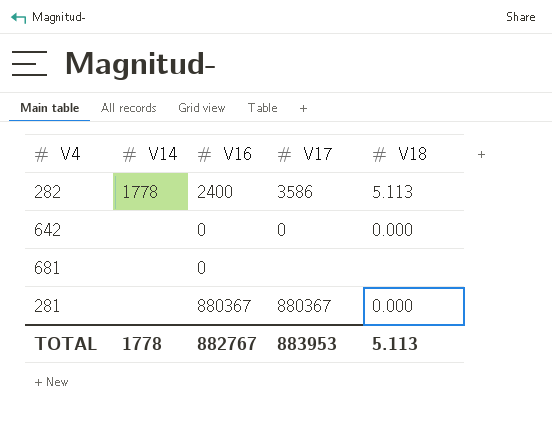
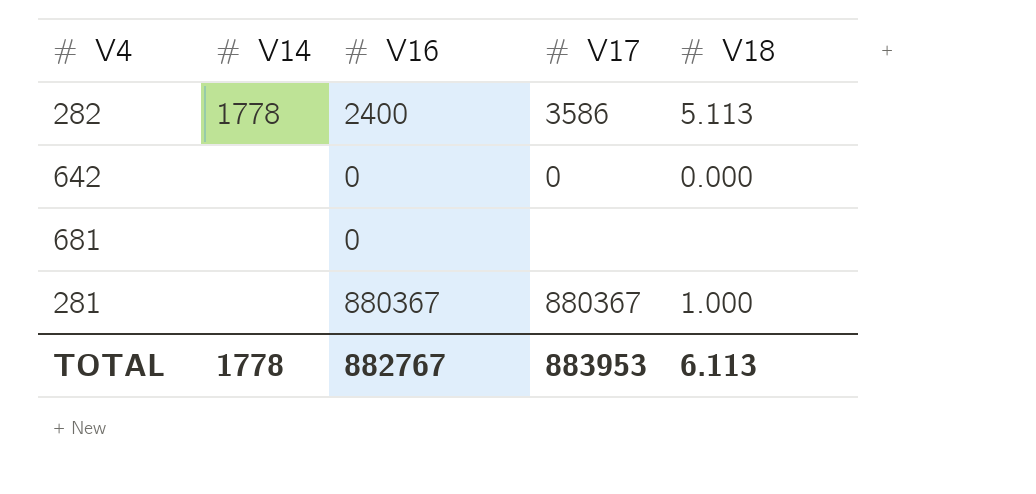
281 | V18: 0.000 -> 1.000
TOTAL | V18: 5.113 -> 6.113

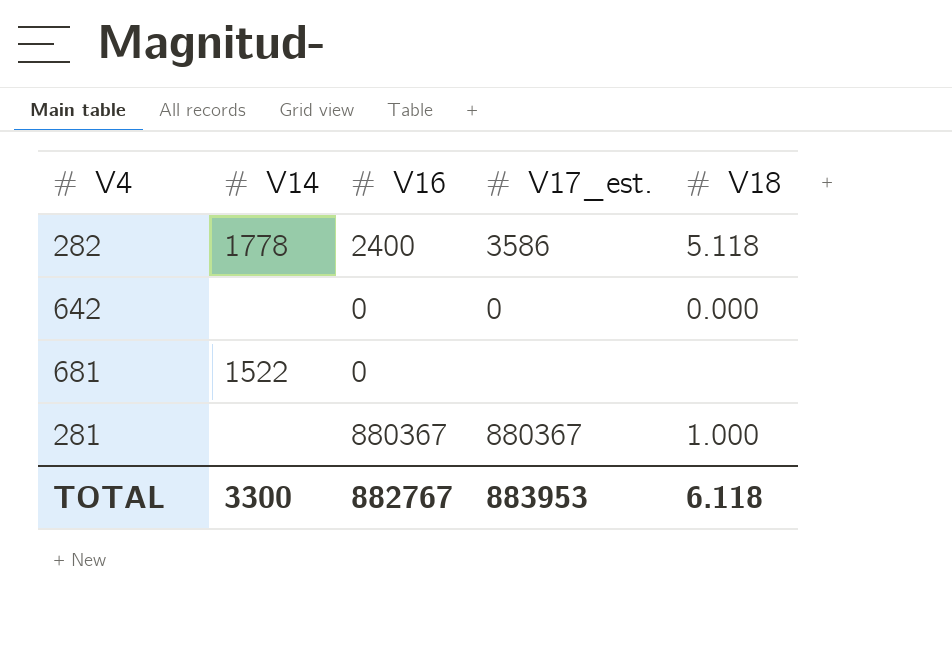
column name: V17 -> V17_est.
282 | V18: 5.113 -> 5.118
681 | V14: none -> 1522
TOTAL | V14: 1778 -> 3300
TOTAL | V18: 6.113 -> 6.118

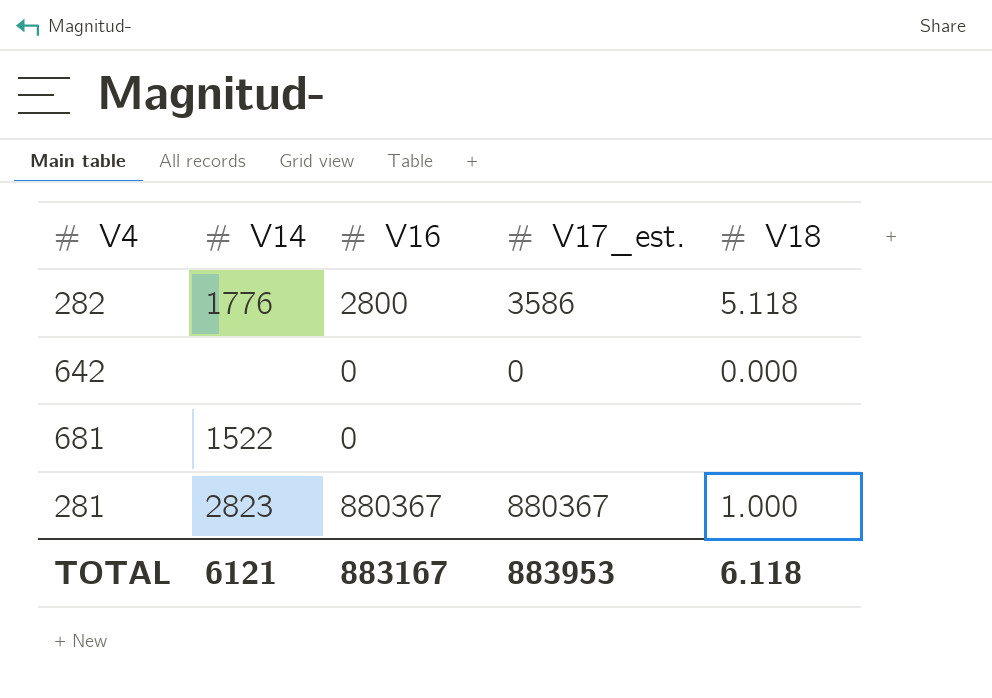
282 | V14: 1778 -> 1776
282 | V16: 2400 -> 2800
281 | V14: none -> 2823
TOTAL | V14: 3300 -> 6121
TOTAL | V16: 882767 -> 883167

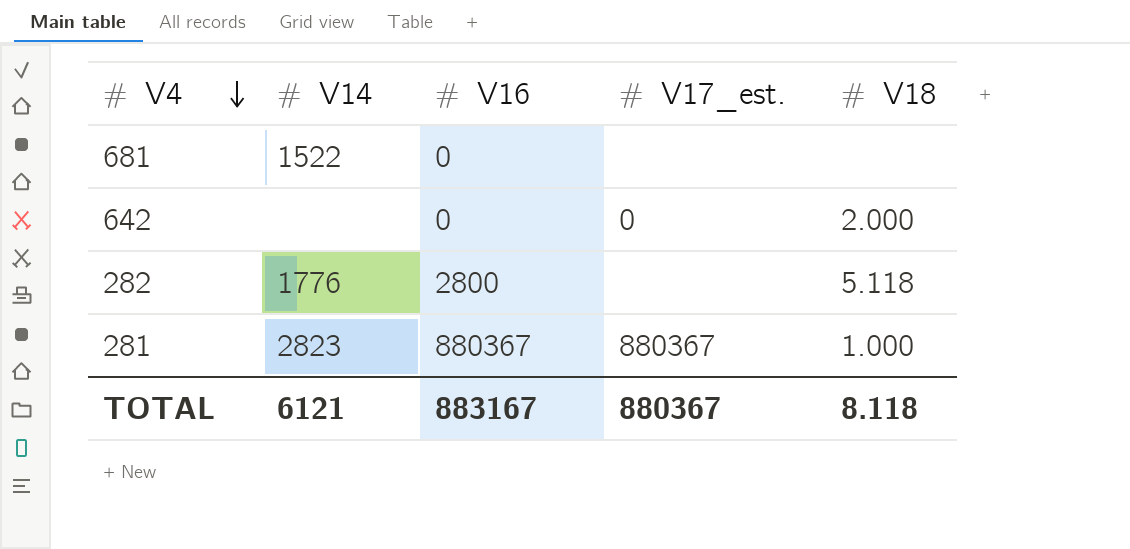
row order: none -> V4 descending
642 | V18: 0.000 -> 2.000
282 | V17_est.: 3586 -> none
TOTAL | V17_est.: 883953 -> 880367
TOTAL | V18: 6.118 -> 8.118

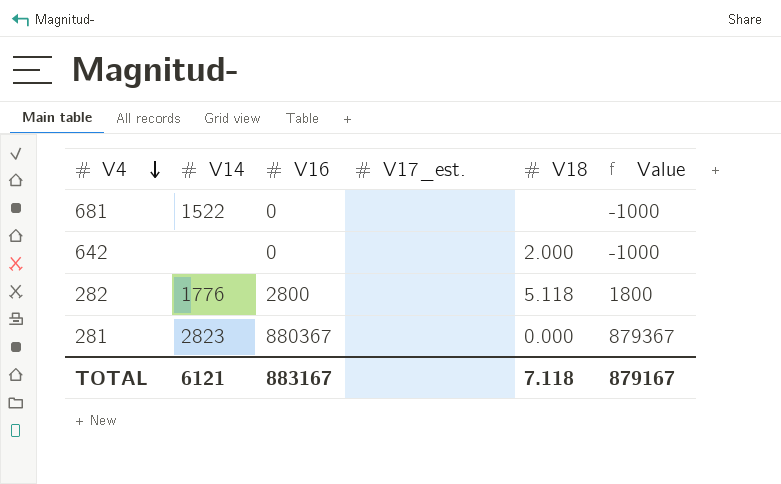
column Value | formula: none -> [V16] - 1000
642 | V17_est.: 0 -> none
281 | V17_est.: 880367 -> none
281 | V18: 1.000 -> 0.000
TOTAL | V17_est.: 880367 -> none
TOTAL | V18: 8.118 -> 7.118

